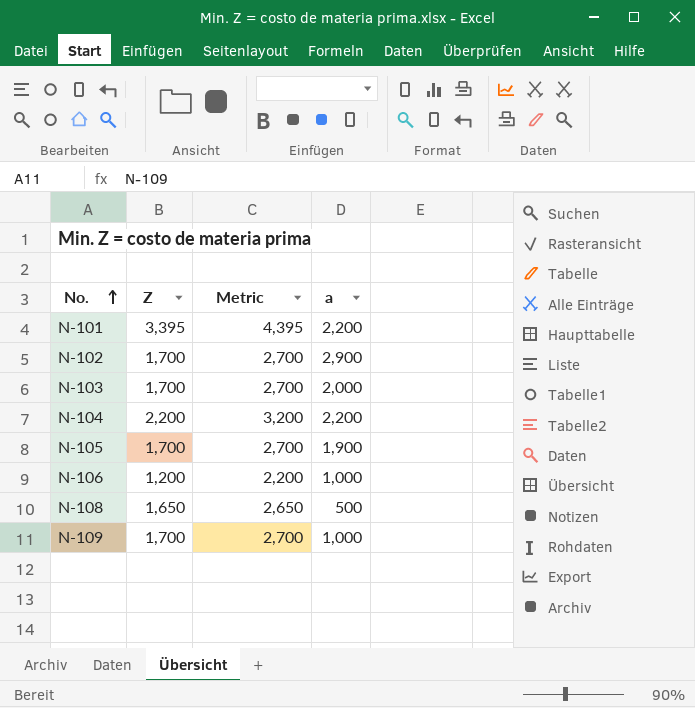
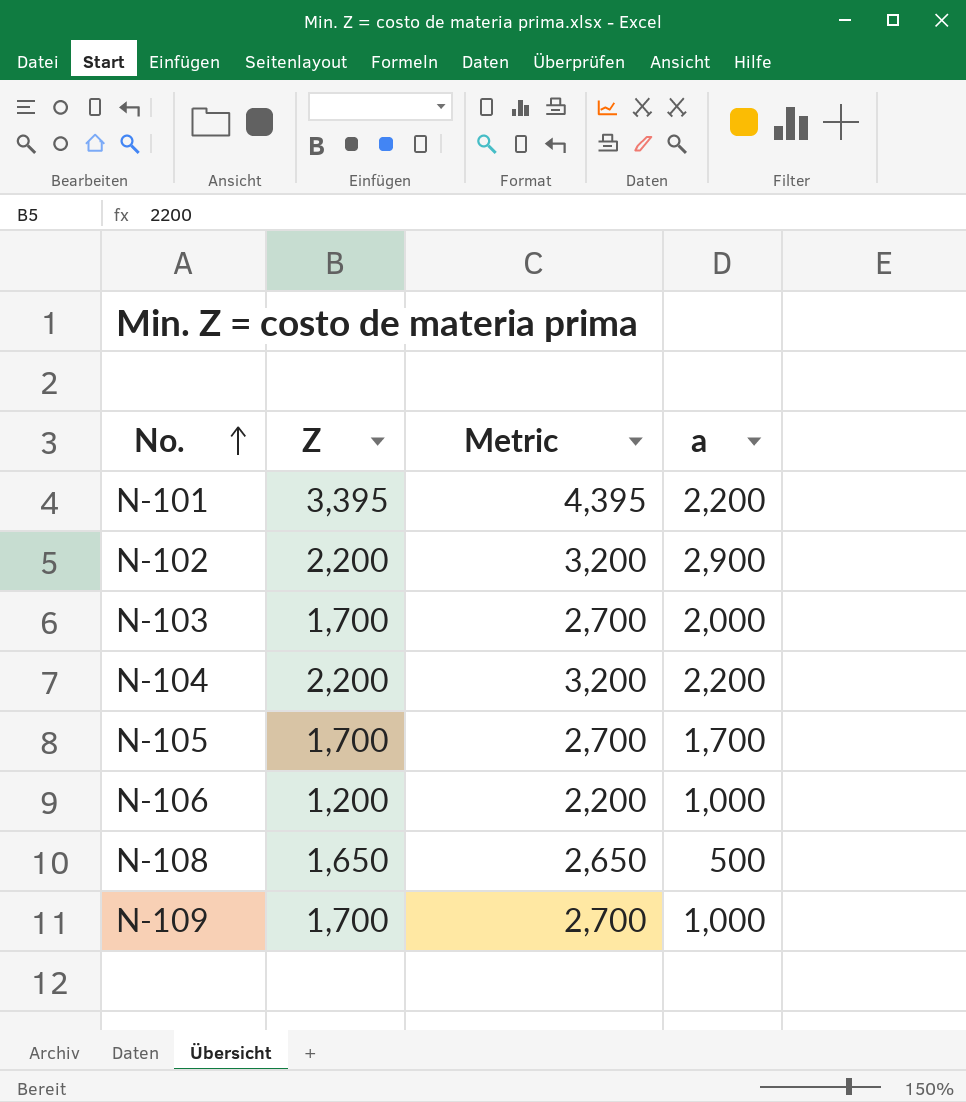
N-102 | Z: 1,700 -> 2,200
N-102 | Metric: 2,700 -> 3,200
N-105 | a: 1,900 -> 1,700

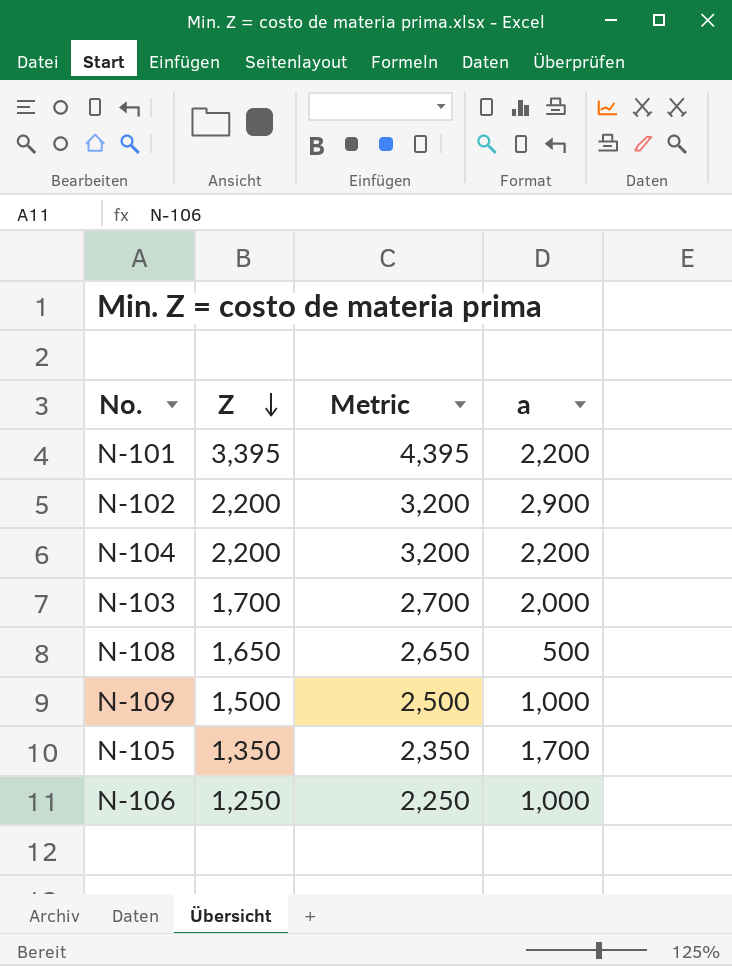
row order: No. ascending -> Z descending
N-109 | Z: 1,700 -> 1,500
N-109 | Metric: 2,700 -> 2,500
N-105 | Z: 1,700 -> 1,350
N-105 | Metric: 2,700 -> 2,350
N-106 | Z: 1,200 -> 1,250
N-106 | Metric: 2,200 -> 2,250

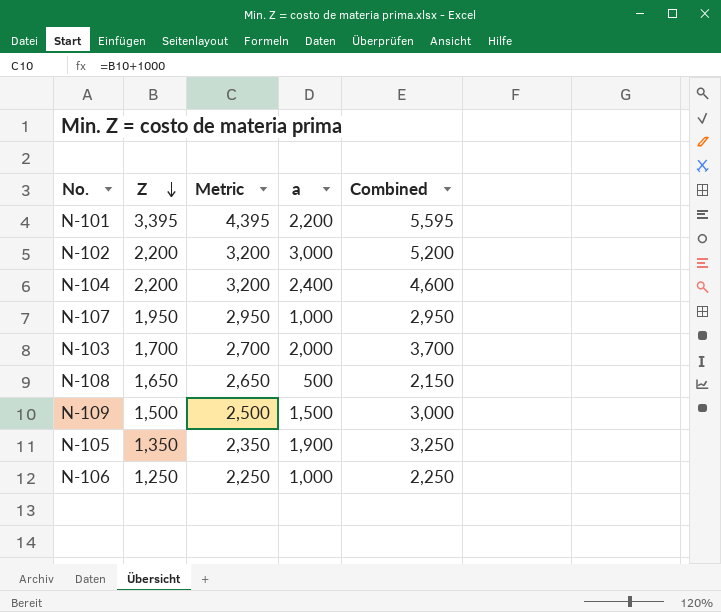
column Combined | formula: none -> [Z] + [a]
N-102 | a: 2,900 -> 3,000
N-104 | a: 2,200 -> 2,400
row N-107: none -> 1,950 | 2,950 | 1,000 | 2,950
N-109 | a: 1,000 -> 1,500
N-105 | a: 1,700 -> 1,900

